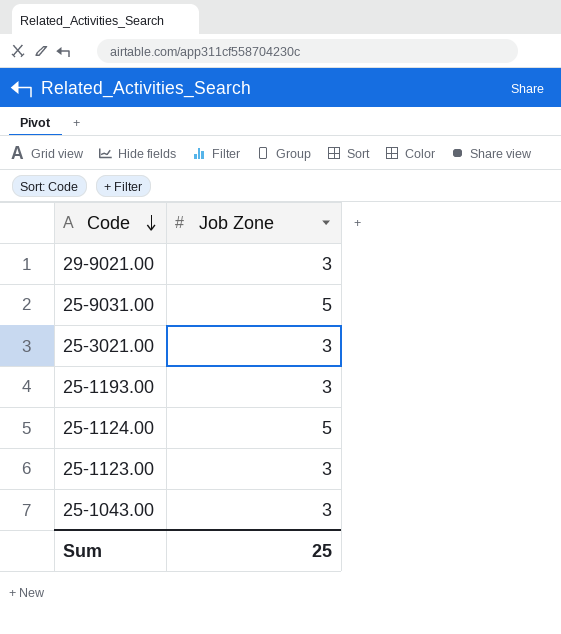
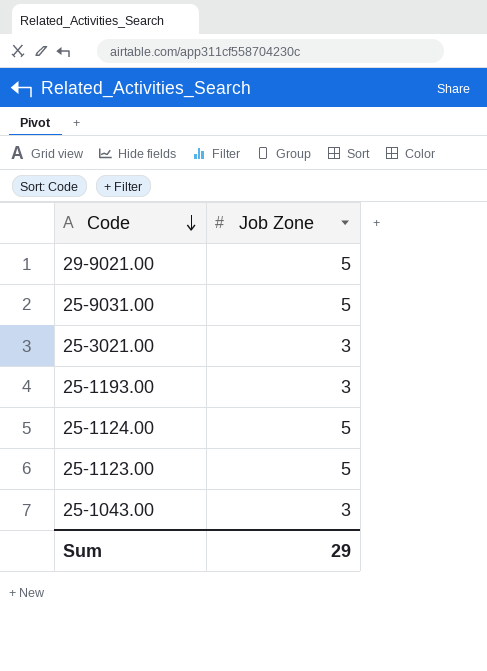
29-9021.00 | Job Zone: 3 -> 5
25-1123.00 | Job Zone: 3 -> 5
Sum | Job Zone: 25 -> 29

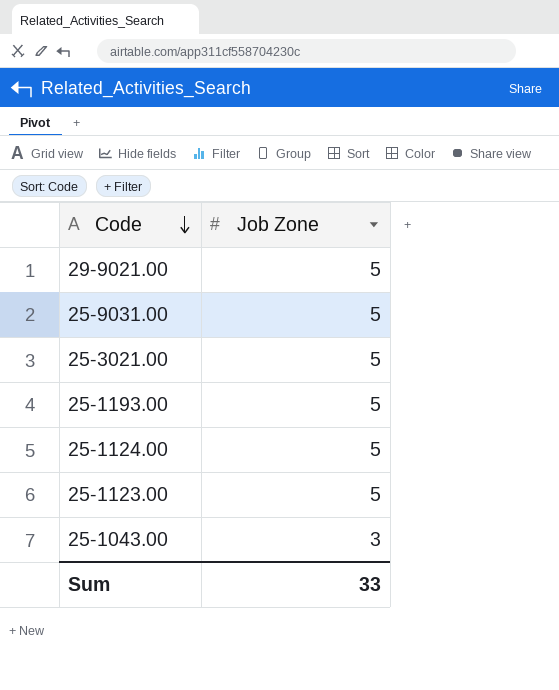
25-3021.00 | Job Zone: 3 -> 5
25-1193.00 | Job Zone: 3 -> 5
Sum | Job Zone: 29 -> 33

